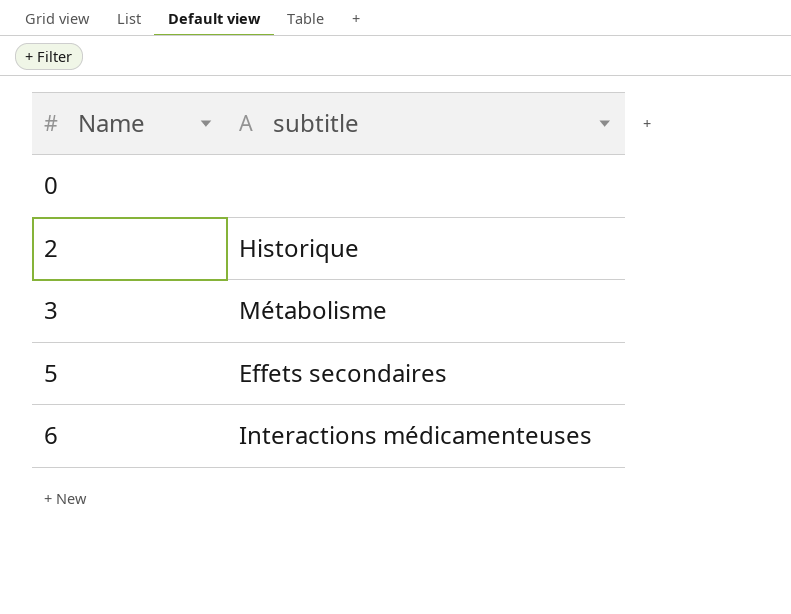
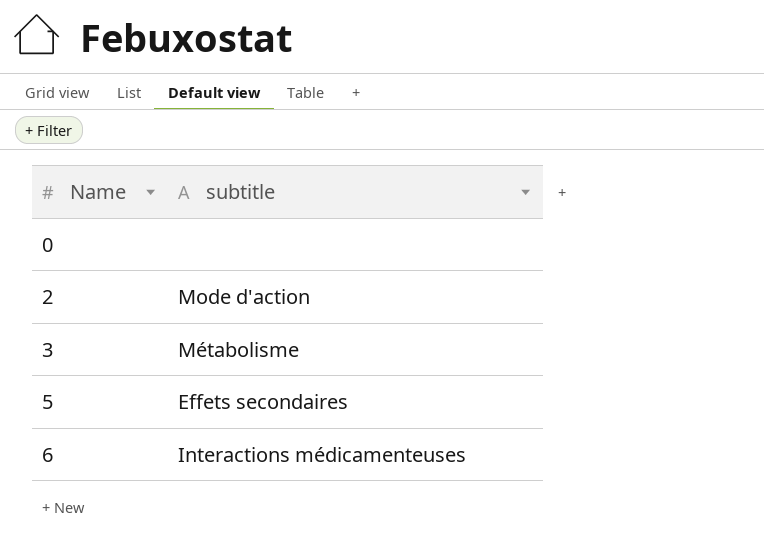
2 | subtitle: Historique -> Mode d'action

